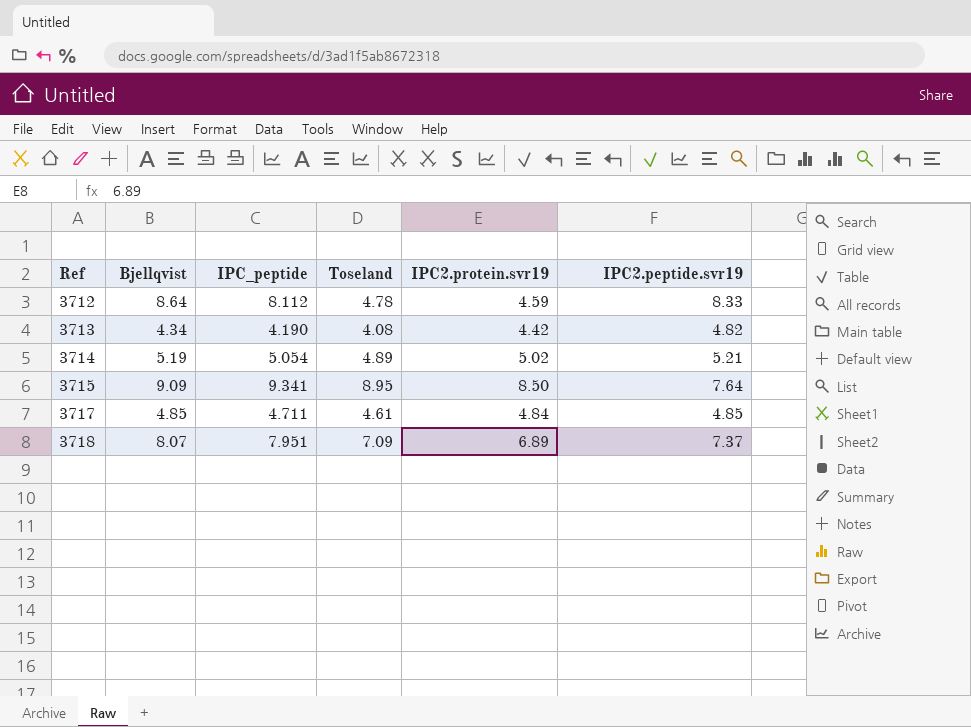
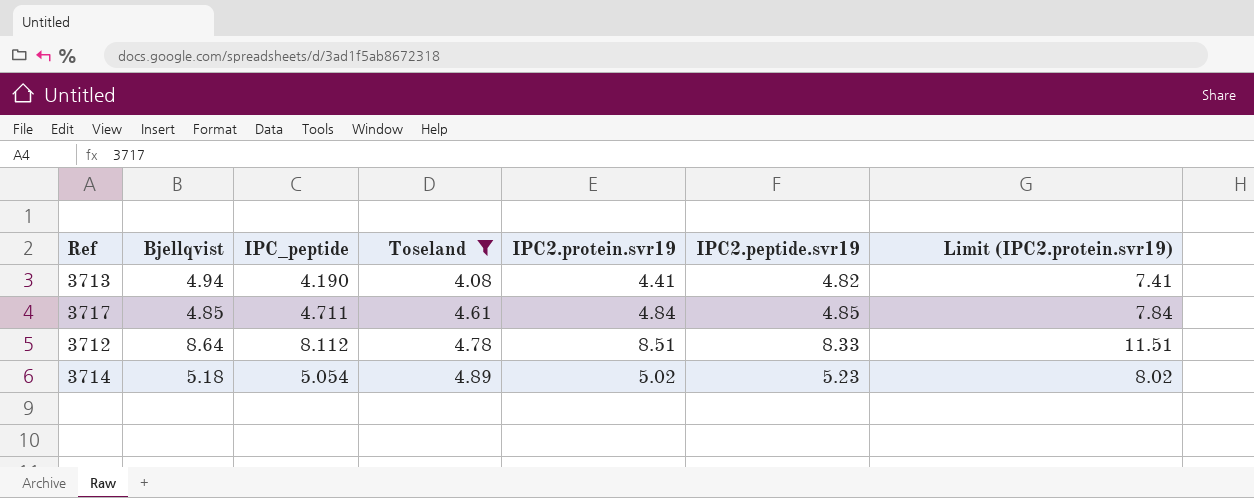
filter: none -> Toseland <= 4.89
row order: Ref ascending -> Toseland ascending
column Limit (IPC2.protein.svr19) | formula: none -> [IPC2.protein.svr19] + 3
3713 | Bjellqvist: 4.34 -> 4.94
3713 | IPC2.protein.svr19: 4.42 -> 4.41
3712 | IPC2.protein.svr19: 4.59 -> 8.51
3714 | Bjellqvist: 5.19 -> 5.18
3714 | IPC2.peptide.svr19: 5.21 -> 5.23

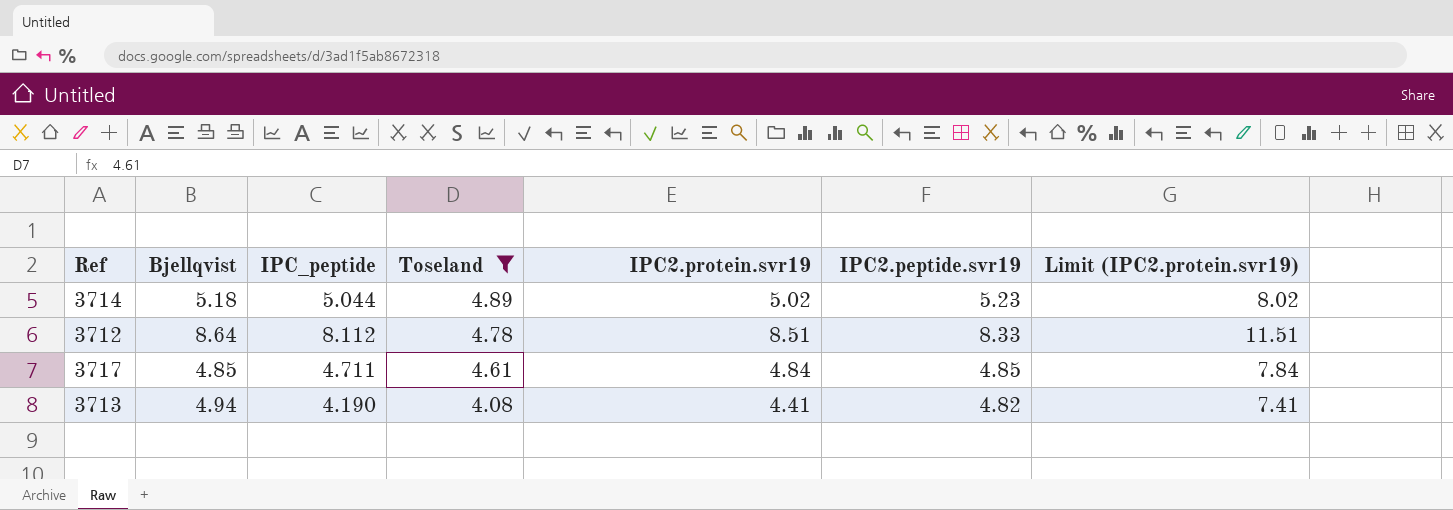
row order: Toseland ascending -> Toseland descending
3714 | IPC_peptide: 5.054 -> 5.044

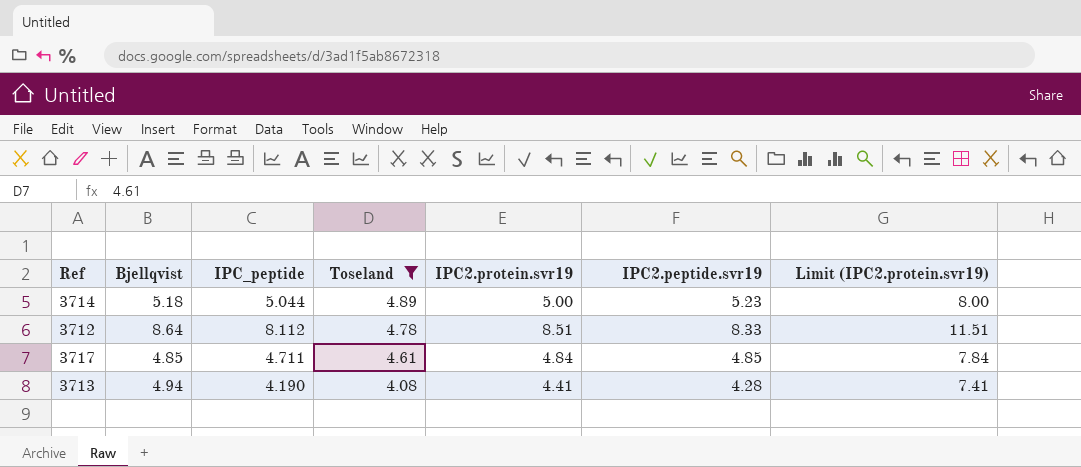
3714 | IPC2.protein.svr19: 5.02 -> 5.00
3714 | Limit (IPC2.protein.svr19): 8.02 -> 8.00
3713 | IPC2.peptide.svr19: 4.82 -> 4.28

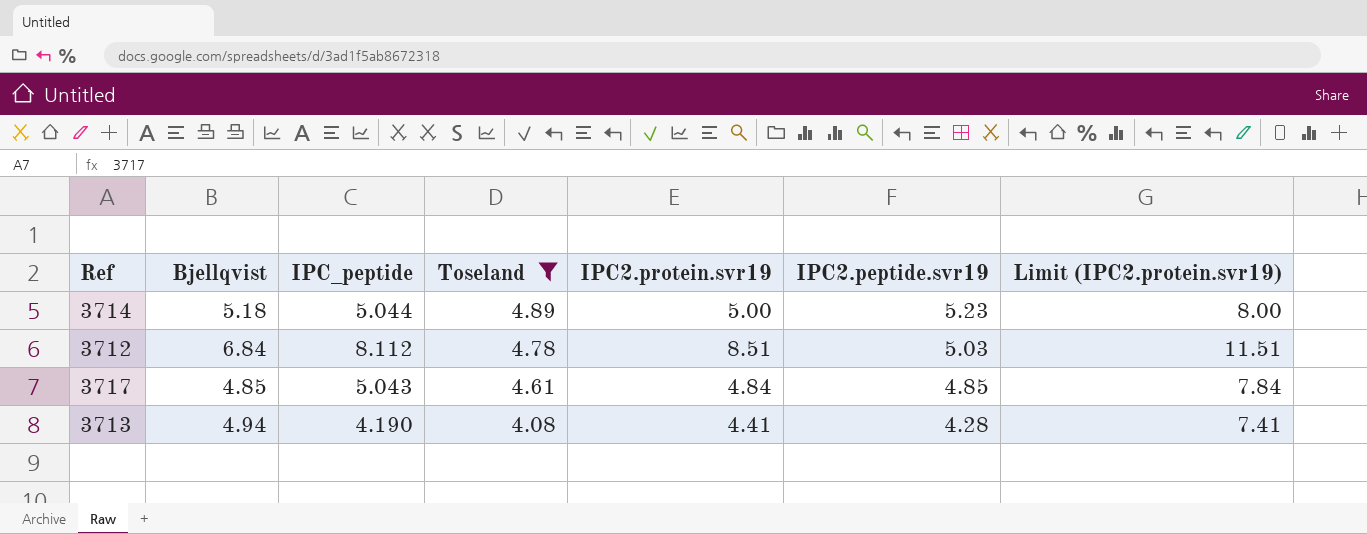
3712 | Bjellqvist: 8.64 -> 6.84
3712 | IPC2.peptide.svr19: 8.33 -> 5.03
3717 | IPC_peptide: 4.711 -> 5.043

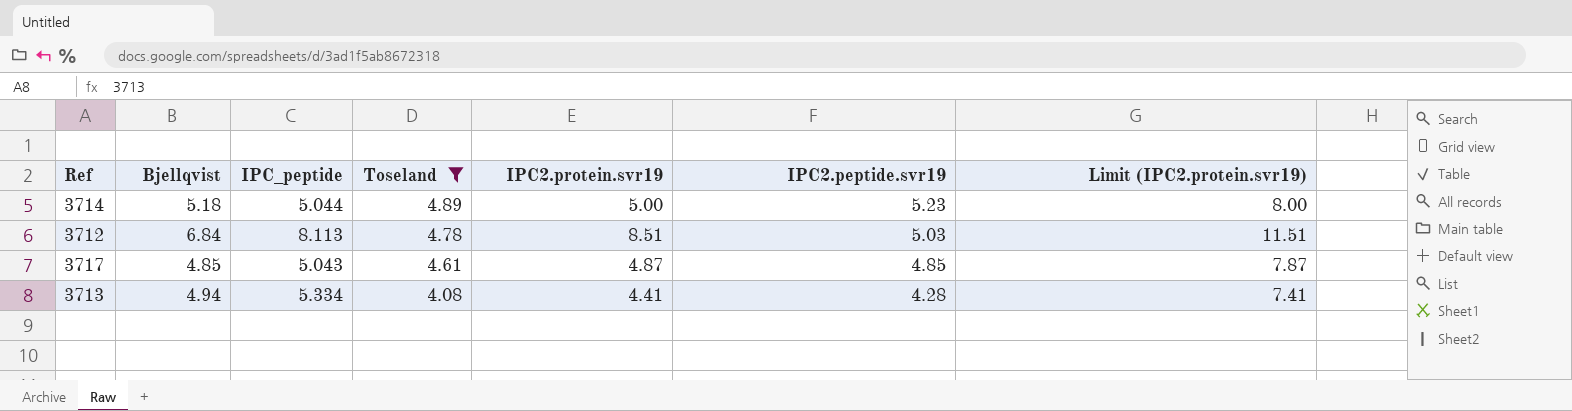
3712 | IPC_peptide: 8.112 -> 8.113
3717 | IPC2.protein.svr19: 4.84 -> 4.87
3717 | Limit (IPC2.protein.svr19): 7.84 -> 7.87
3713 | IPC_peptide: 4.190 -> 5.334

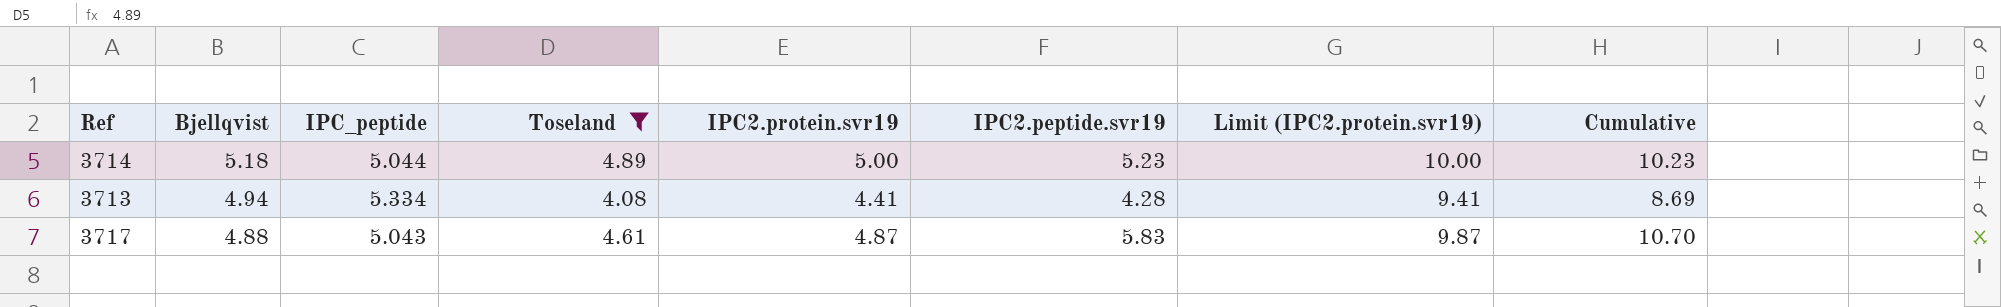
row order: Toseland descending -> Bjellqvist descending
column Limit (IPC2.protein.svr19) | formula: [IPC2.protein.svr19] + 3 -> [IPC2.protein.svr19] + 5
column Cumulative | formula: none -> [IPC2.protein.svr19] + [IPC2.peptide.svr19]
row 3712: 6.84 | 8.113 | 4.78 | 8.51 | 5.03 | 11.51 -> none
3717 | Bjellqvist: 4.85 -> 4.88
3717 | IPC2.peptide.svr19: 4.85 -> 5.83

